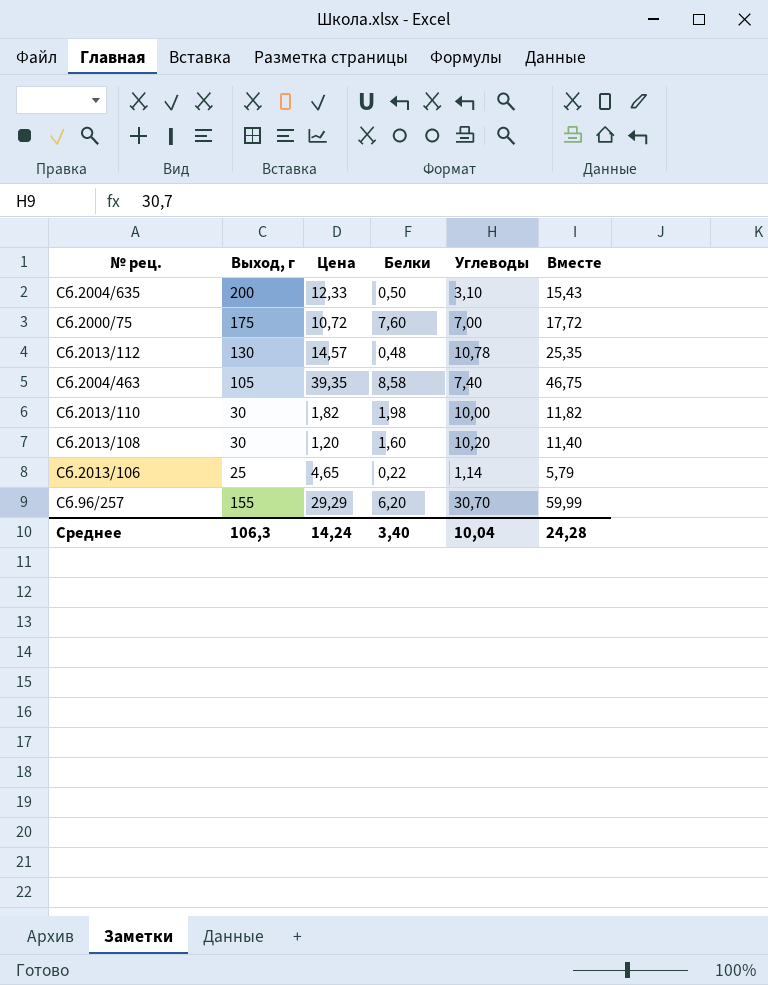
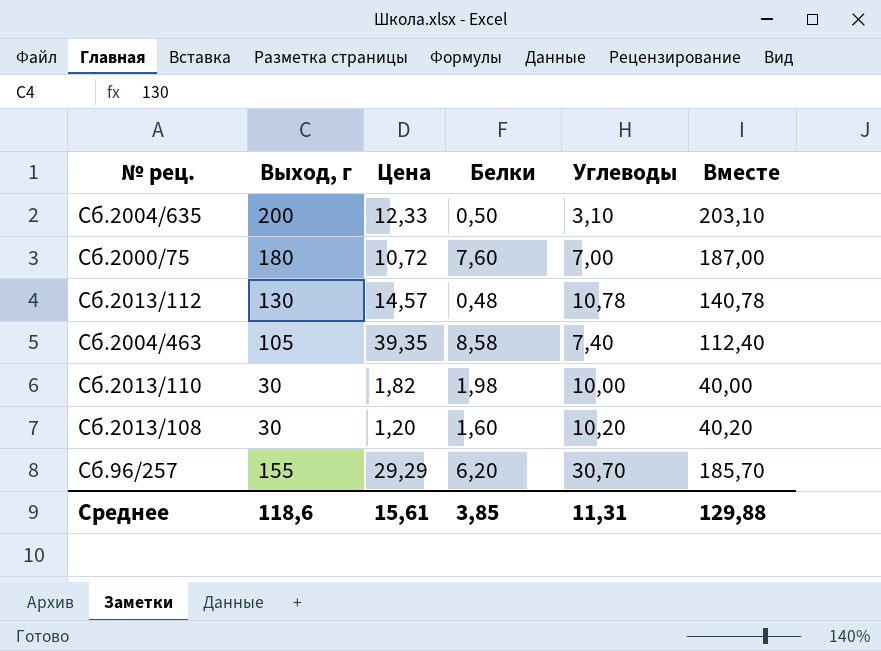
column Вместе | formula: [Цена] + [Углеводы] -> [Выход, г] + [Углеводы]
row Сб.2013/106: 25 | 4,65 | 0,22 | 1,14 | 5,79 -> none
Сб.2000/75 | Выход, г: 175 -> 180
Среднее | Выход, г: 106,3 -> 118,6
Среднее | Цена: 14,24 -> 15,61
Среднее | Белки: 3,40 -> 3,85
Среднее | Углеводы: 10,04 -> 11,31
Среднее | Вместе: 24,28 -> 129,88

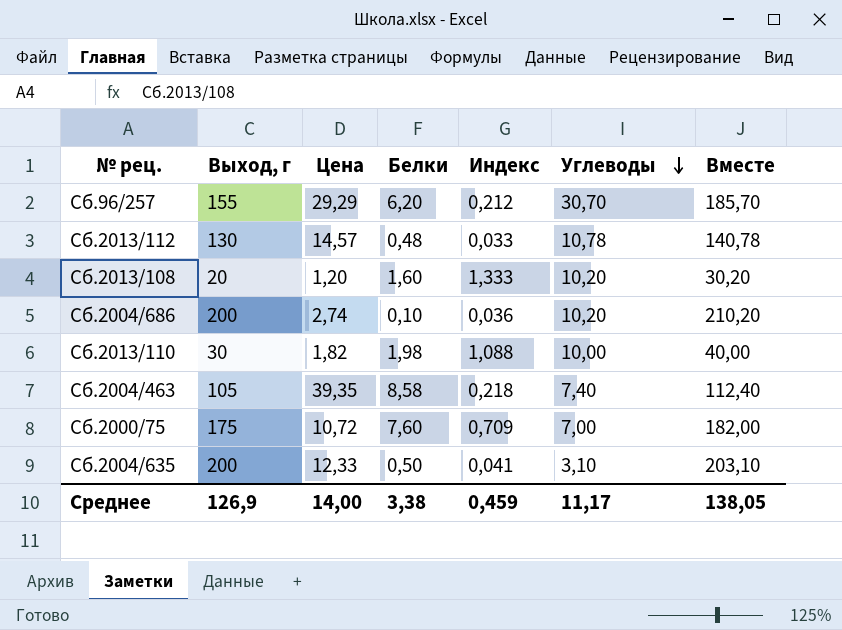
row order: none -> Углеводы descending
column Индекс | formula: none -> [Белки] / [Цена]
Сб.2013/108 | Выход, г: 30 -> 20
Сб.2013/108 | Вместе: 40,20 -> 30,20
row Сб.2004/686: none -> 200 | 2,74 | 0,10 | 0,036 | 10,20 | 210,20
Сб.2000/75 | Выход, г: 180 -> 175
Сб.2000/75 | Вместе: 187,00 -> 182,00
Среднее | Выход, г: 118,6 -> 126,9
Среднее | Цена: 15,61 -> 14,00
Среднее | Белки: 3,85 -> 3,38
Среднее | Углеводы: 11,31 -> 11,17
Среднее | Вместе: 129,88 -> 138,05

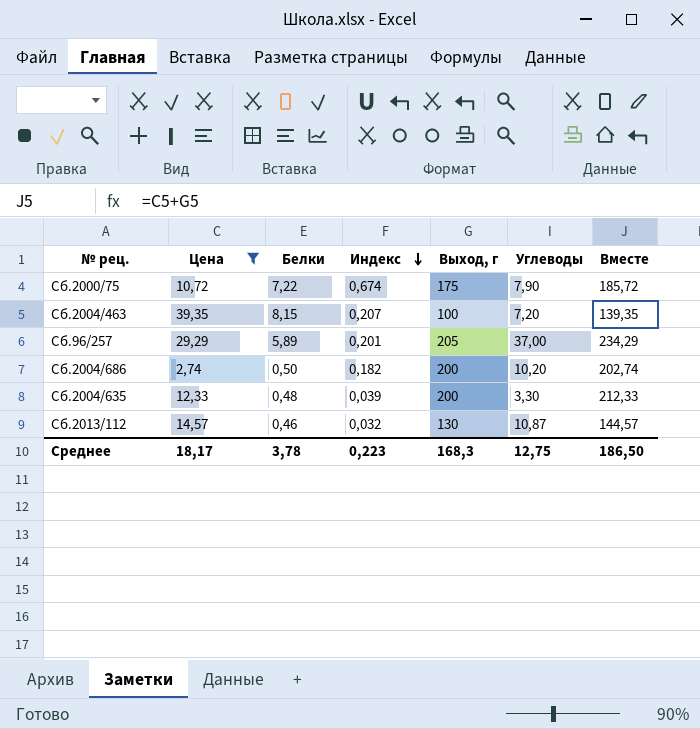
filter: none -> Цена >= 2,74
row order: Углеводы descending -> Индекс descending
column Выход, г | position: 2 -> 5
column Вместе | formula: [Выход, г] + [Углеводы] -> [Цена] + [Выход, г]
Сб.2000/75 | Белки: 7,60 -> 7,22
Сб.2000/75 | Индекс: 0,709 -> 0,674
Сб.2000/75 | Углеводы: 7,00 -> 7,90
Сб.2004/463 | Белки: 8,58 -> 8,15
Сб.2004/463 | Индекс: 0,218 -> 0,207
Сб.2004/463 | Выход, г: 105 -> 100
Сб.2004/463 | Углеводы: 7,40 -> 7,20
Сб.96/257 | Белки: 6,20 -> 5,89
Сб.96/257 | Индекс: 0,212 -> 0,201
Сб.96/257 | Выход, г: 155 -> 205
Сб.96/257 | Углеводы: 30,70 -> 37,00
Сб.2004/686 | Белки: 0,10 -> 0,50
Сб.2004/686 | Индекс: 0,036 -> 0,182
Сб.2004/635 | Белки: 0,50 -> 0,48
Сб.2004/635 | Индекс: 0,041 -> 0,039
Сб.2004/635 | Углеводы: 3,10 -> 3,30
Сб.2013/112 | Белки: 0,48 -> 0,46
Сб.2013/112 | Индекс: 0,033 -> 0,032
Сб.2013/112 | Углеводы: 10,78 -> 10,87
Среднее | Цена: 14,00 -> 18,17
Среднее | Белки: 3,38 -> 3,78
Среднее | Индекс: 0,459 -> 0,223
Среднее | Выход, г: 126,9 -> 168,3
Среднее | Углеводы: 11,17 -> 12,75
Среднее | Вместе: 138,05 -> 186,50

